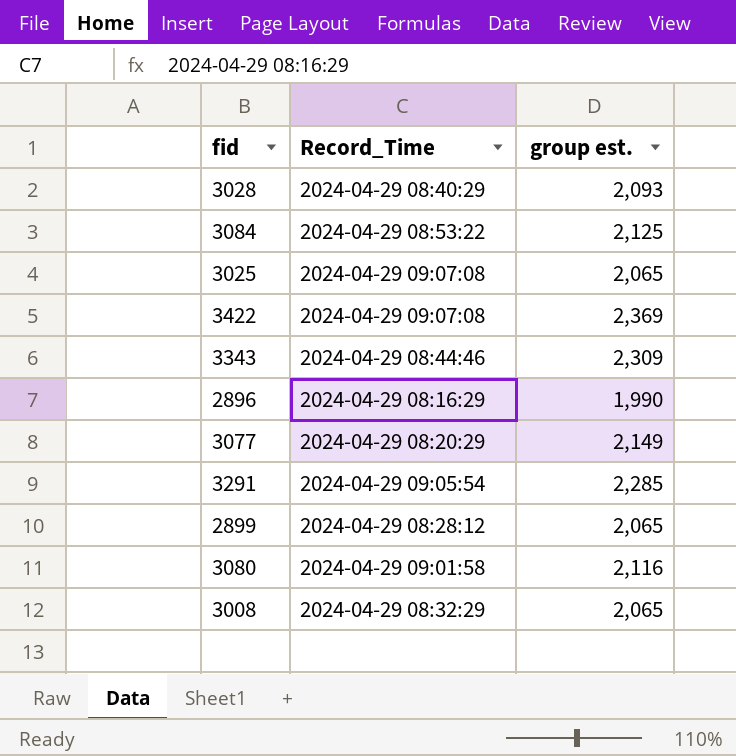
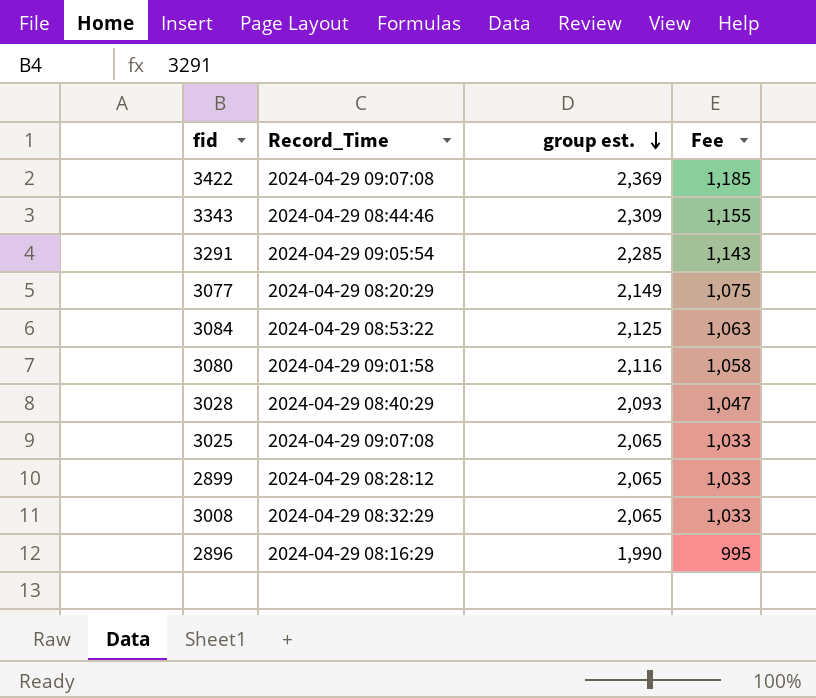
row order: none -> group est. descending
column Fee | formula: none -> [group est.] * 0.5

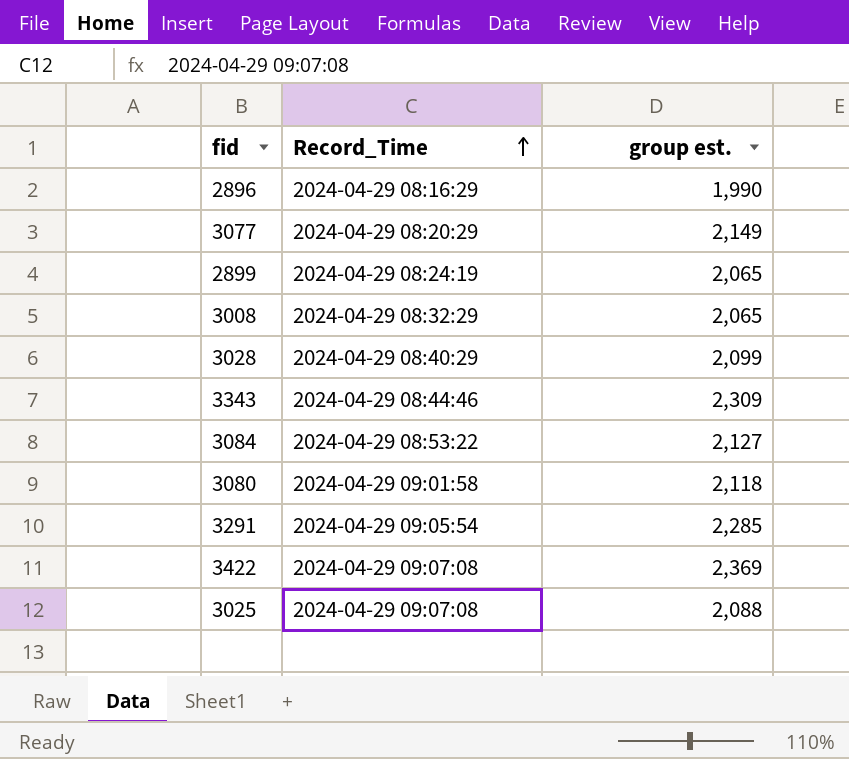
row order: group est. descending -> Record_Time ascending
column Fee | formula: [group est.] * 0.5 -> none
2899 | Record_Time: 2024-04-29 08:28:12 -> 2024-04-29 08:24:19
3028 | group est.: 2,093 -> 2,099
3084 | group est.: 2,125 -> 2,127
3080 | group est.: 2,116 -> 2,118
3025 | group est.: 2,065 -> 2,088

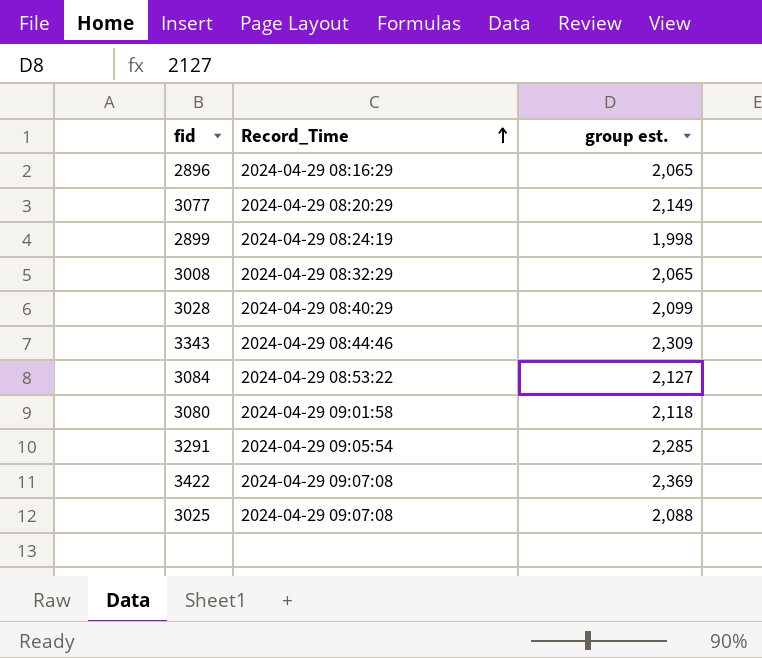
2896 | group est.: 1,990 -> 2,065
2899 | group est.: 2,065 -> 1,998

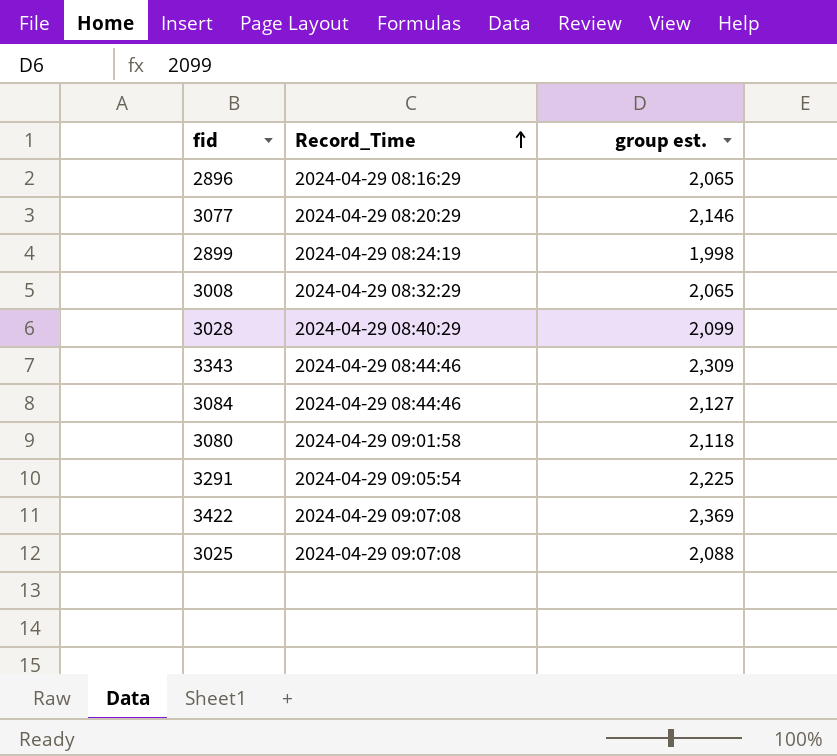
3077 | group est.: 2,149 -> 2,146
3084 | Record_Time: 2024-04-29 08:53:22 -> 2024-04-29 08:44:46
3291 | group est.: 2,285 -> 2,225

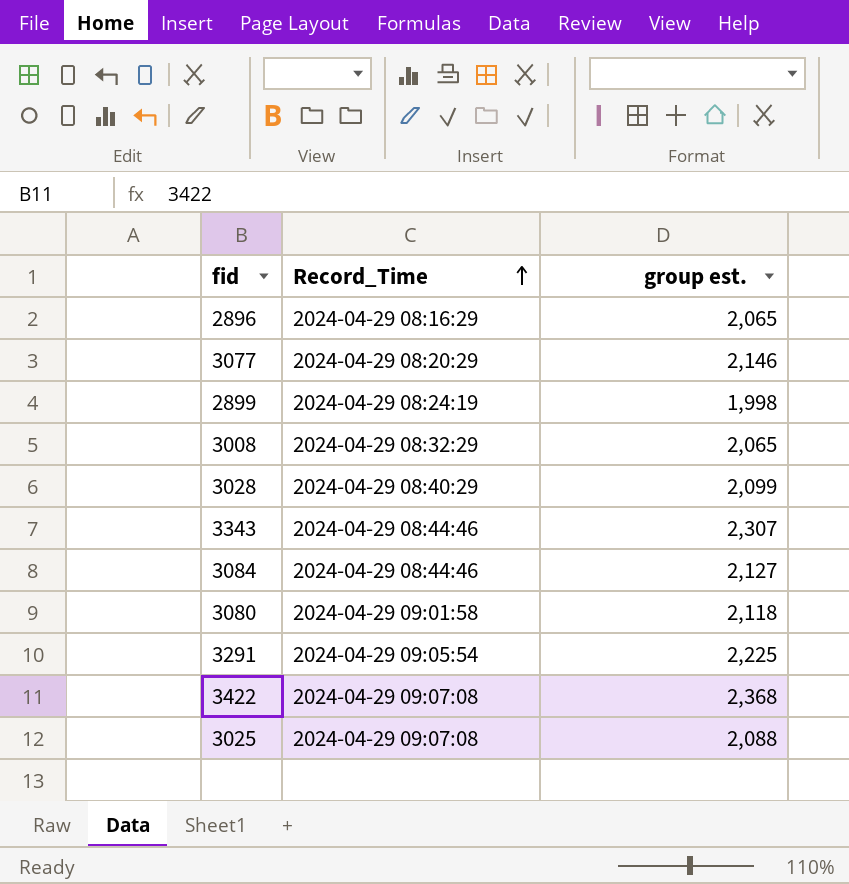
3343 | group est.: 2,309 -> 2,307
3422 | group est.: 2,369 -> 2,368

